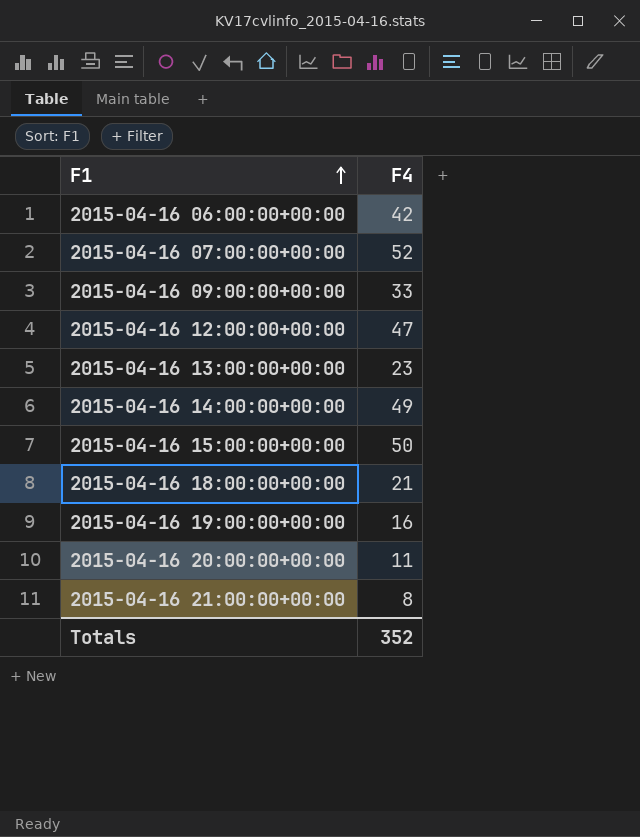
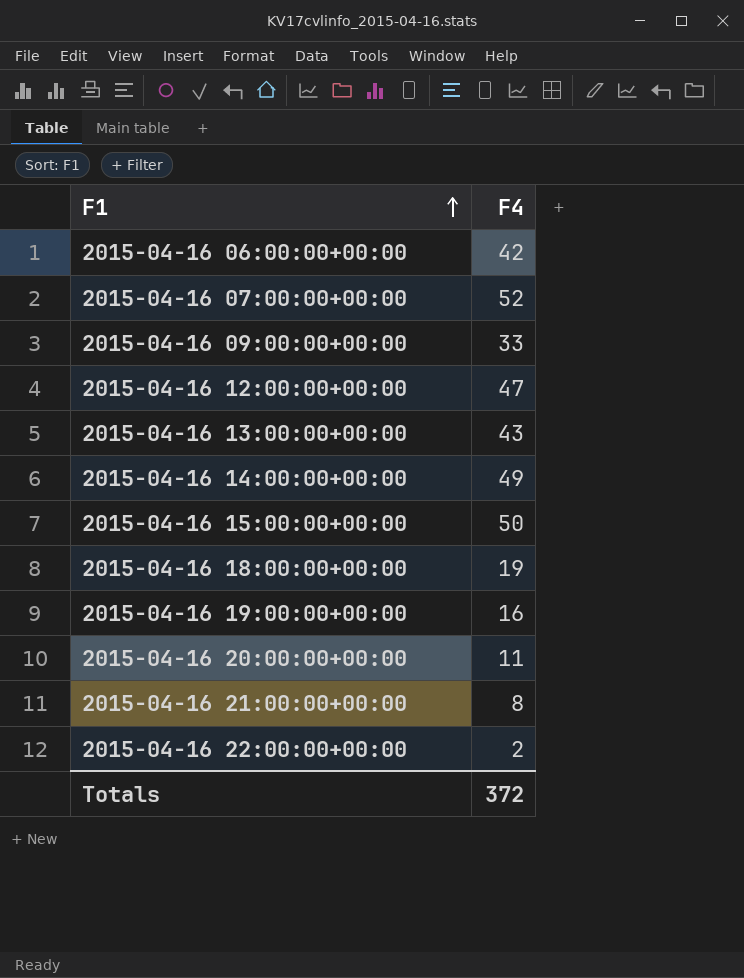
2015-04-16 13:00:00+00:00 | F4: 23 -> 43
2015-04-16 18:00:00+00:00 | F4: 21 -> 19
row 2015-04-16 22:00:00+00:00: none -> 2
Totals | F4: 352 -> 372

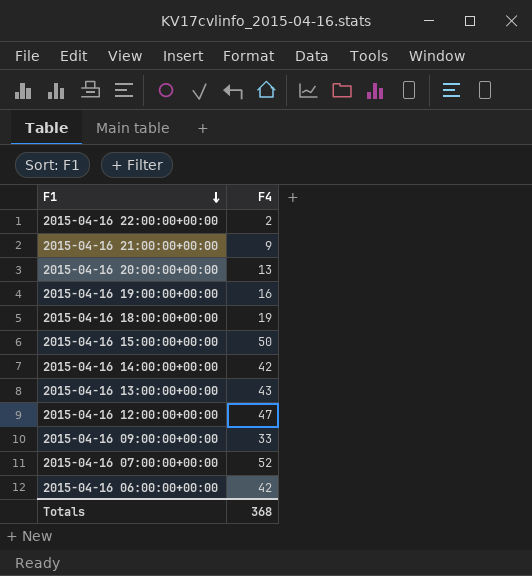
row order: F1 ascending -> F1 descending
2015-04-16 21:00:00+00:00 | F4: 8 -> 9
2015-04-16 20:00:00+00:00 | F4: 11 -> 13
2015-04-16 14:00:00+00:00 | F4: 49 -> 42
Totals | F4: 372 -> 368

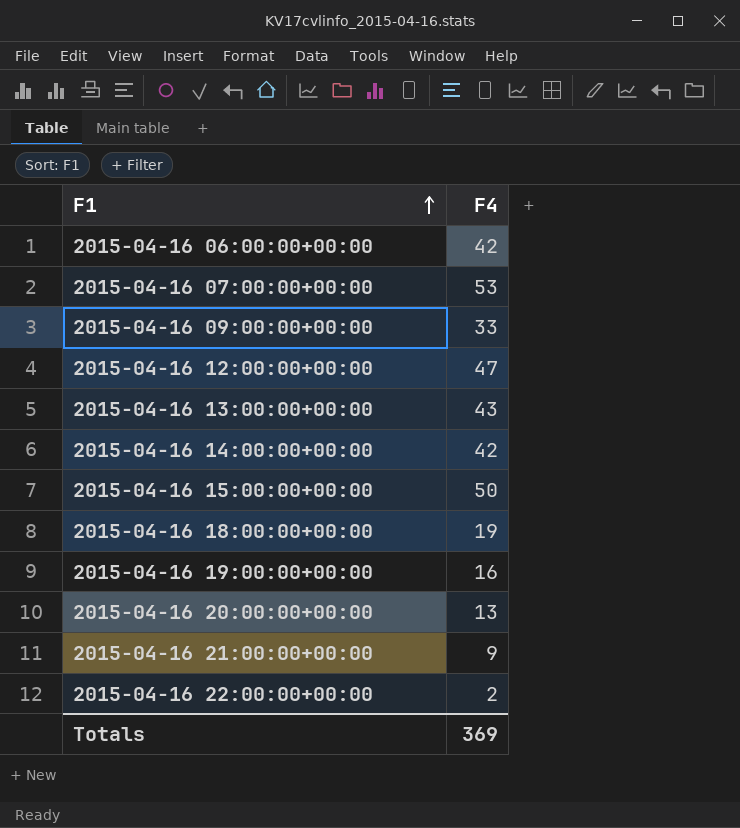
row order: F1 descending -> F1 ascending
2015-04-16 07:00:00+00:00 | F4: 52 -> 53
Totals | F4: 368 -> 369

